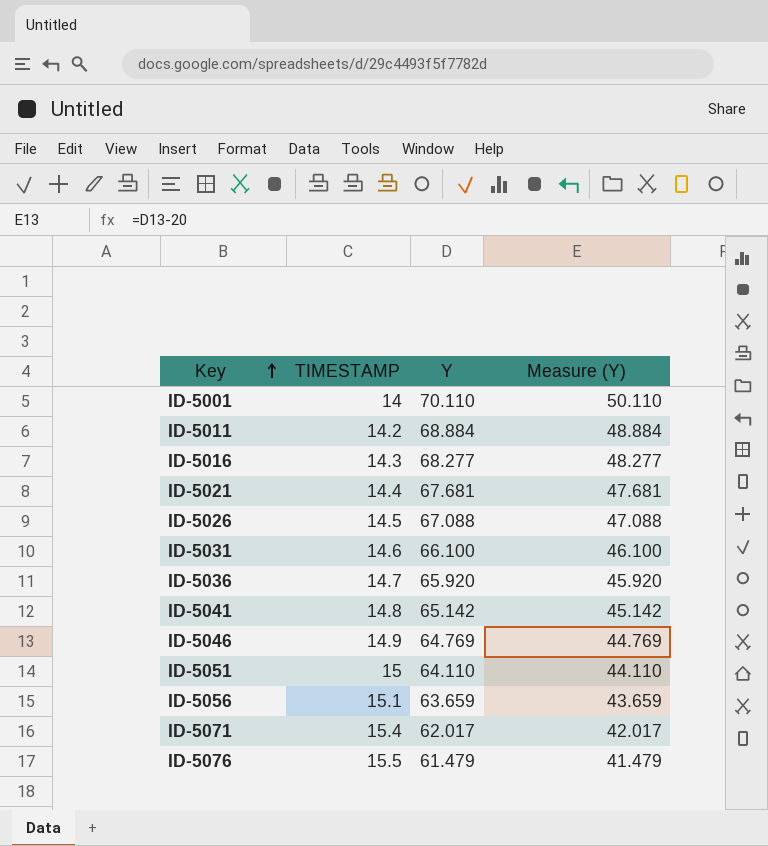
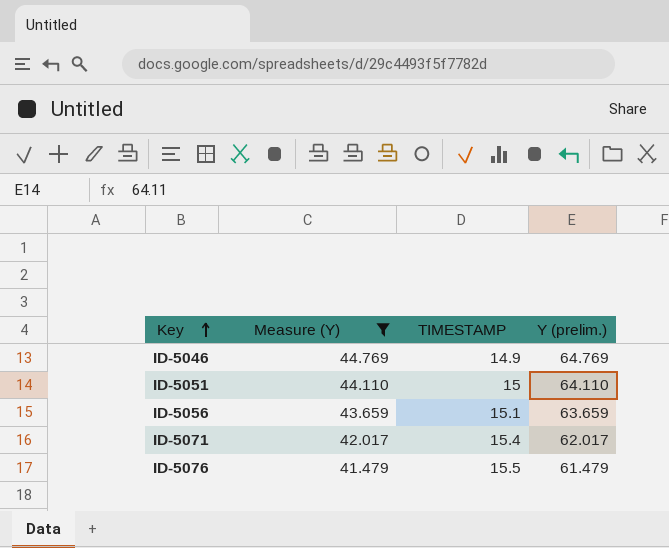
filter: none -> Measure (Y) <= 44.769
column Measure (Y) | position: 4 -> 2
column name: Y -> Y (prelim.)

